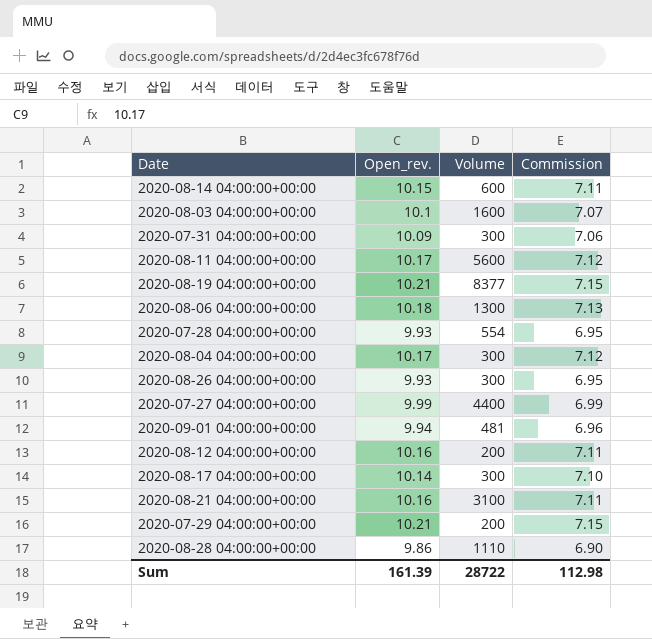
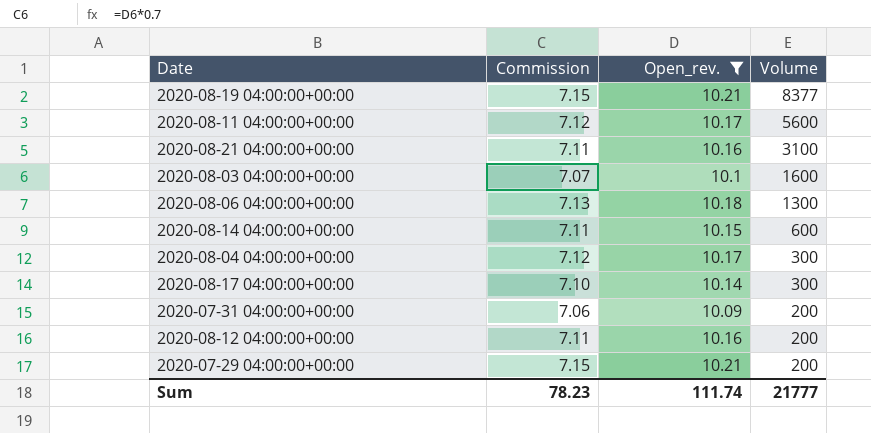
filter: none -> Open_rev. >= 10.09
row order: none -> Volume descending
column Commission | position: 4 -> 2
2020-07-31 04:00:00+00:00 | Volume: 300 -> 200
Sum | Commission: 112.98 -> 78.23
Sum | Open_rev.: 161.39 -> 111.74
Sum | Volume: 28722 -> 21777

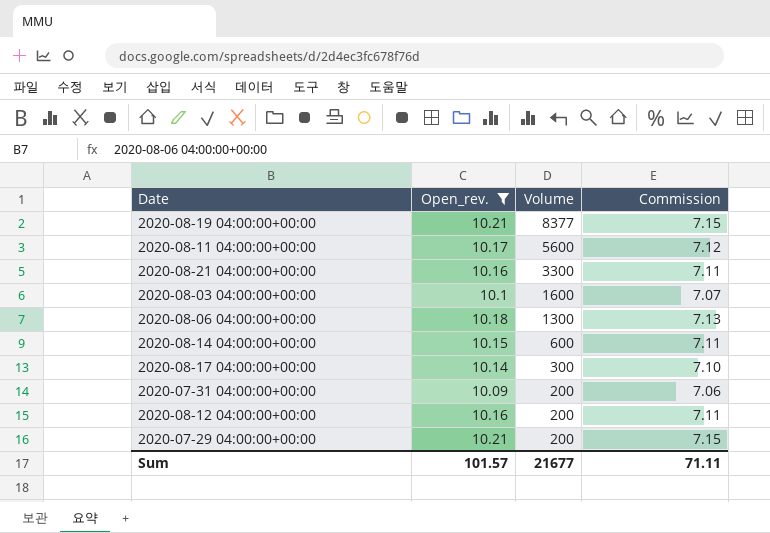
column Commission | position: 2 -> 4
row 2020-08-04 04:00:00+00:00: 7.12 | 10.17 | 300 -> none
2020-08-21 04:00:00+00:00 | Volume: 3100 -> 3300
Sum | Open_rev.: 111.74 -> 101.57
Sum | Volume: 21777 -> 21677
Sum | Commission: 78.23 -> 71.11

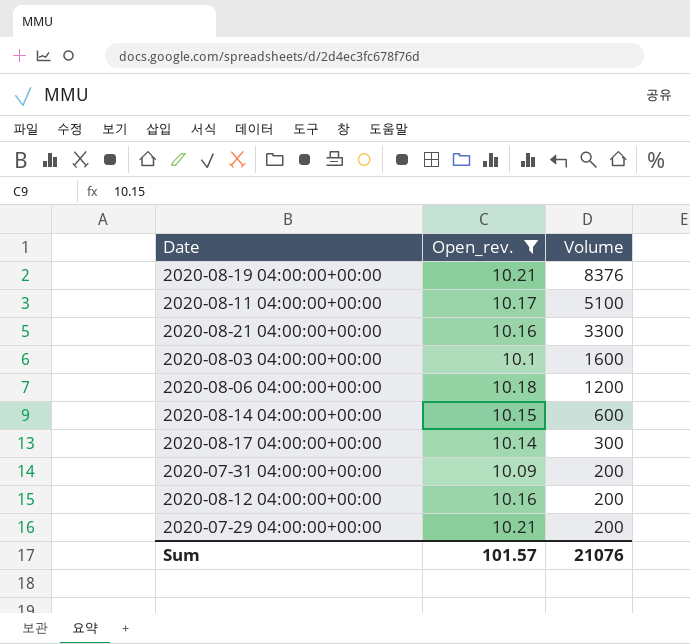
column Commission | formula: [Open_rev.] * 0.7 -> none
2020-08-19 04:00:00+00:00 | Volume: 8377 -> 8376
2020-08-11 04:00:00+00:00 | Volume: 5600 -> 5100
2020-08-06 04:00:00+00:00 | Volume: 1300 -> 1200
Sum | Volume: 21677 -> 21076

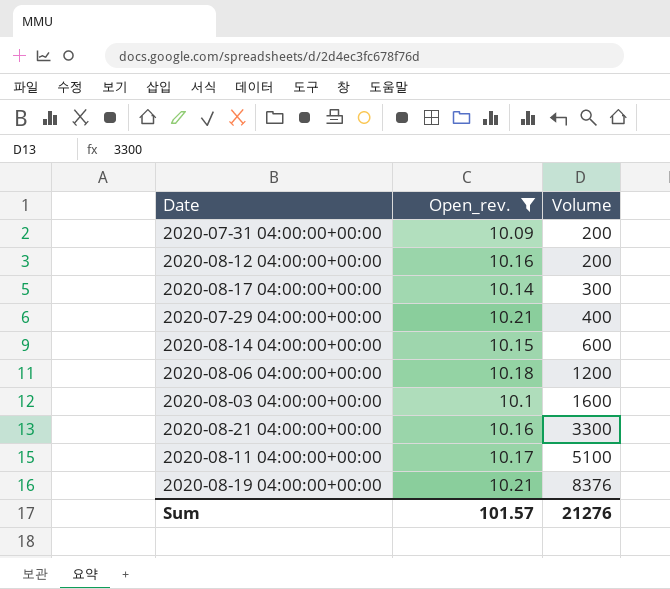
row order: Volume descending -> Volume ascending
2020-07-29 04:00:00+00:00 | Volume: 200 -> 400
Sum | Volume: 21076 -> 21276

